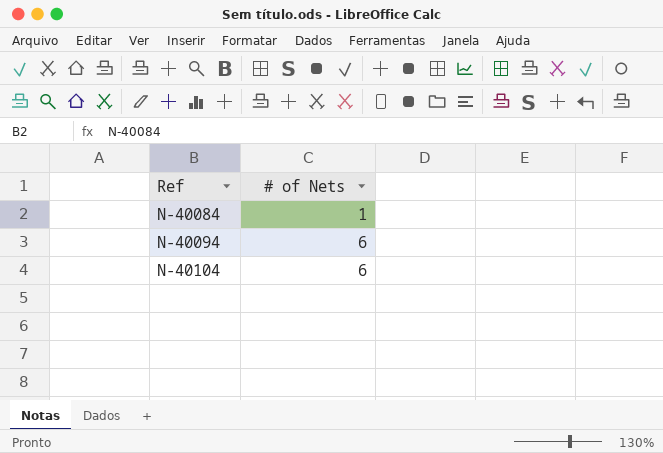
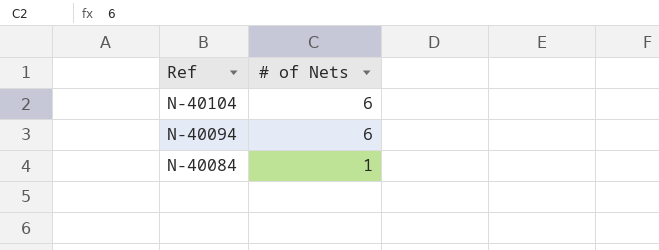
row order: Ref ascending -> Ref descending

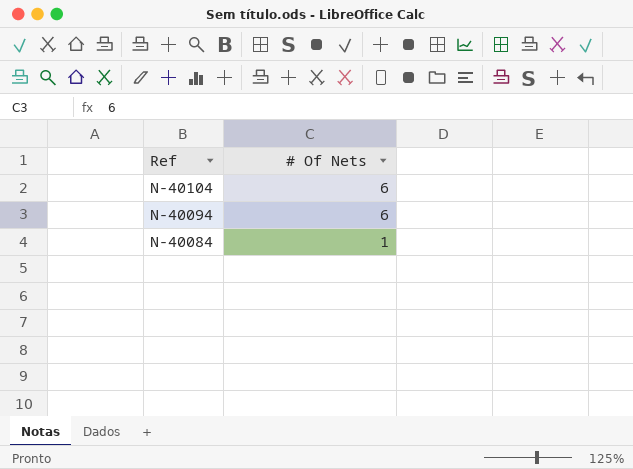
column name: # of Nets -> # Of Nets

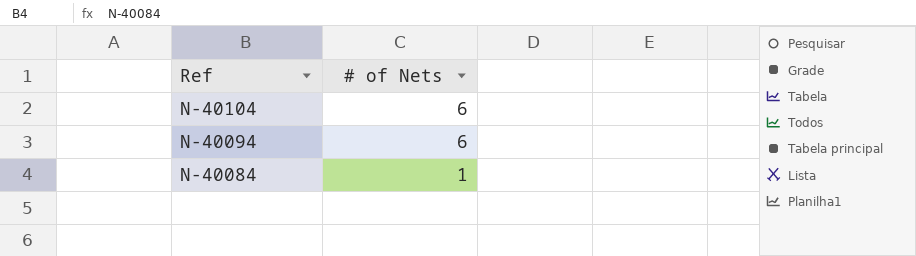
column name: # Of Nets -> # of Nets

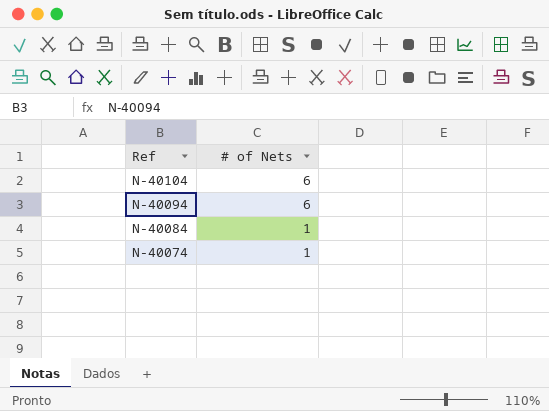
row N-40074: none -> 1

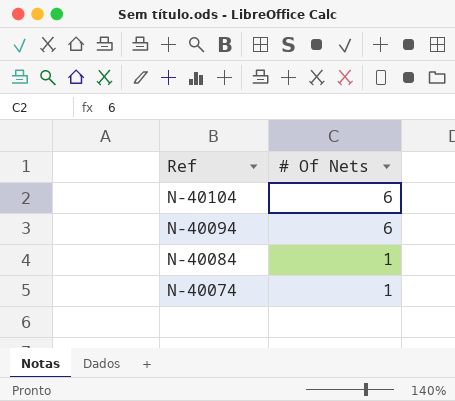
column name: # of Nets -> # Of Nets

